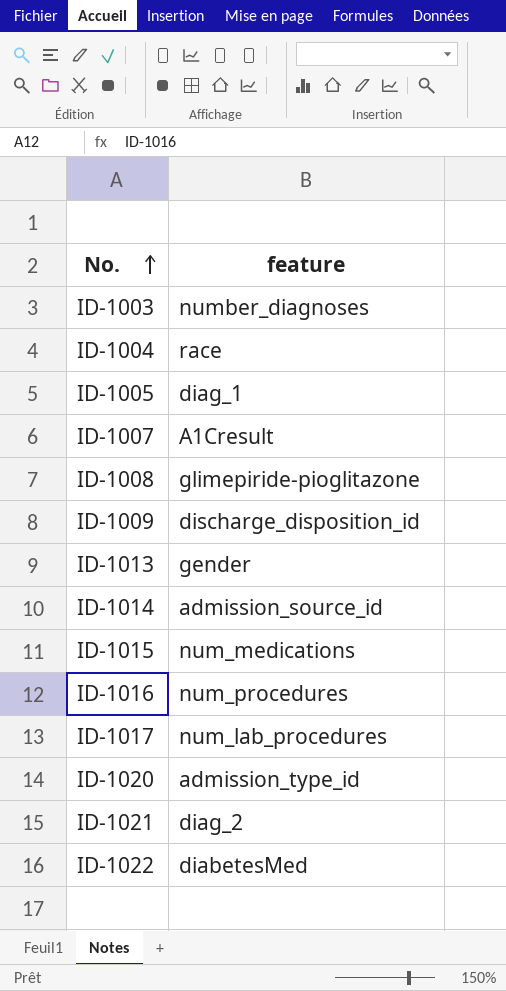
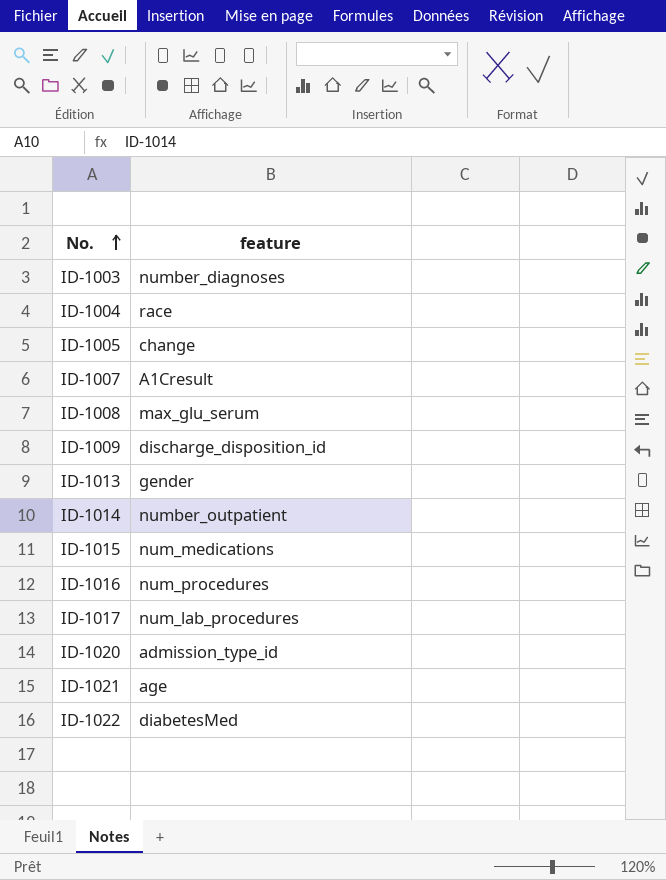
ID-1005 | feature: diag_1 -> change
ID-1008 | feature: glimepiride-pioglitazone -> max_glu_serum
ID-1014 | feature: admission_source_id -> number_outpatient
ID-1021 | feature: diag_2 -> age

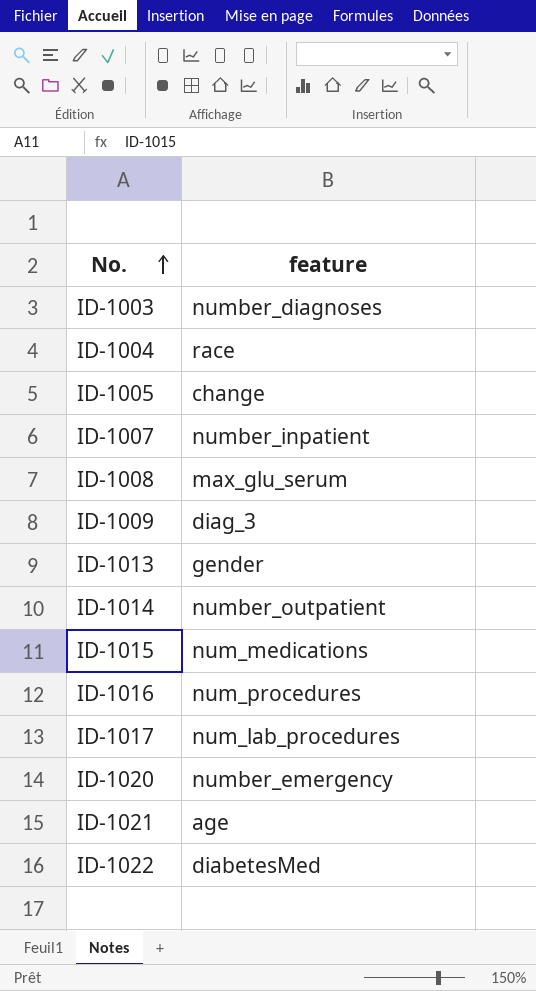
ID-1007 | feature: A1Cresult -> number_inpatient
ID-1009 | feature: discharge_disposition_id -> diag_3
ID-1020 | feature: admission_type_id -> number_emergency

